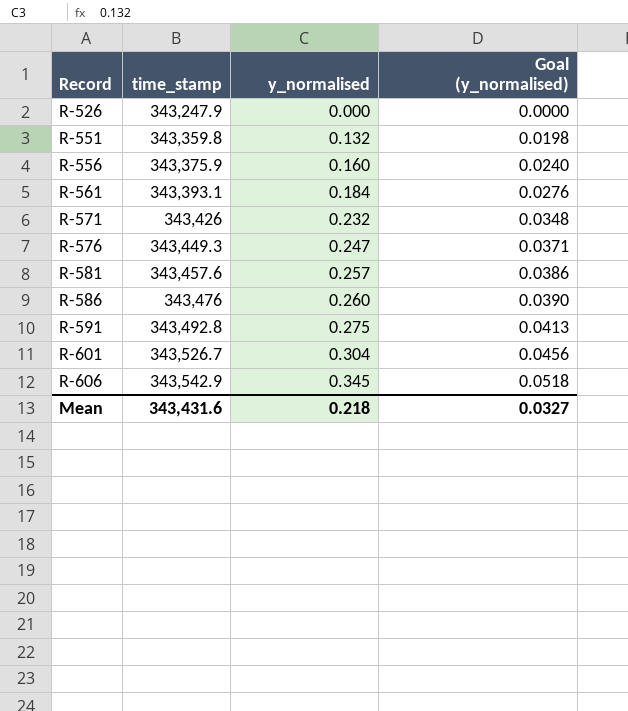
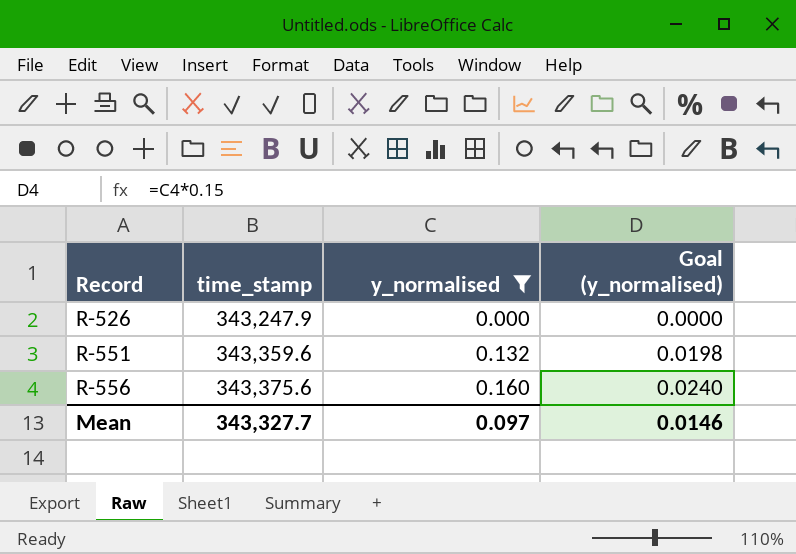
filter: none -> y_normalised <= 0.160
R-551 | time_stamp: 343,359.8 -> 343,359.6
R-556 | time_stamp: 343,375.9 -> 343,375.6
Mean | time_stamp: 343,431.6 -> 343,327.7
Mean | y_normalised: 0.218 -> 0.097
Mean | Goal (y_normalised): 0.0327 -> 0.0146

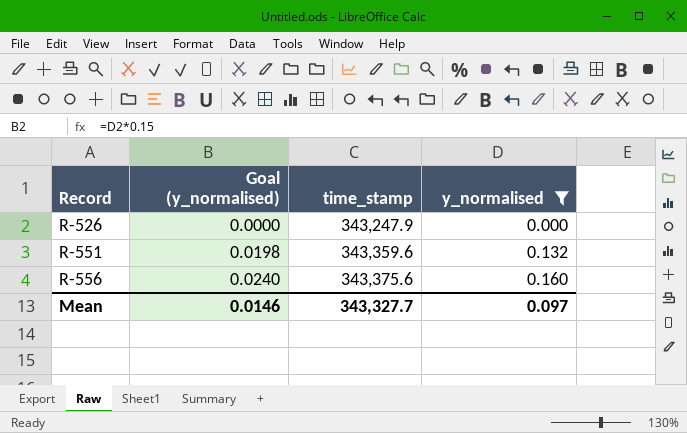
column Goal (y_normalised) | position: 4 -> 2

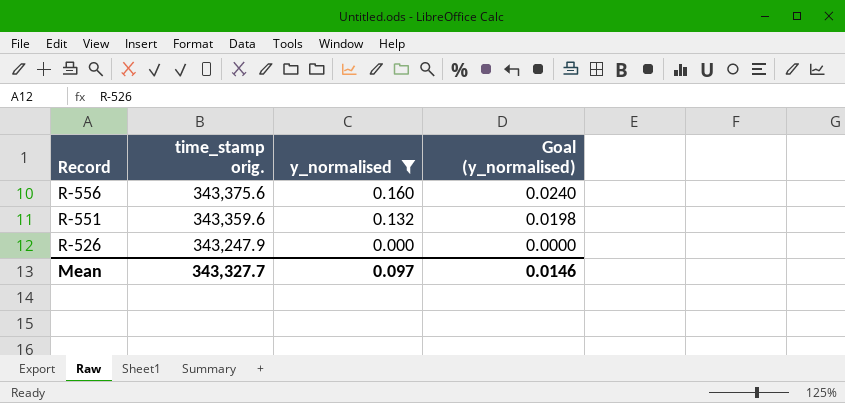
row order: Record ascending -> Record descending
column name: time_stamp -> time_stamp orig.
column Goal (y_normalised) | position: 2 -> 4

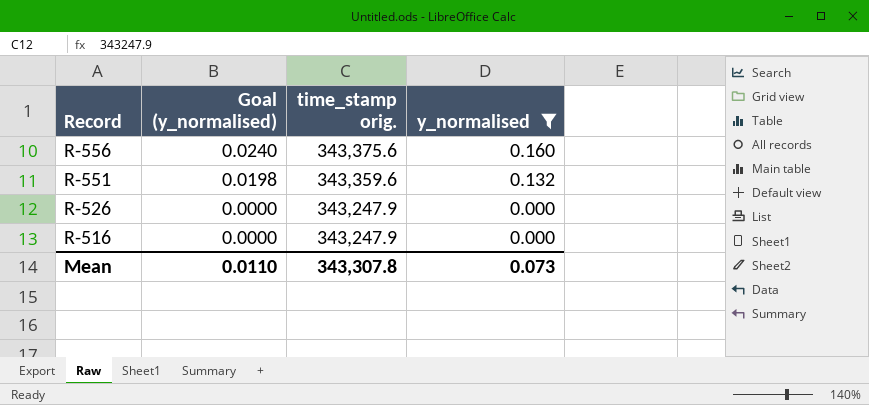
column Goal (y_normalised) | position: 4 -> 2
row R-516: none -> 0.0000 | 343,247.9 | 0.000
Mean | Goal (y_normalised): 0.0146 -> 0.0110
Mean | time_stamp orig.: 343,327.7 -> 343,307.8
Mean | y_normalised: 0.097 -> 0.073

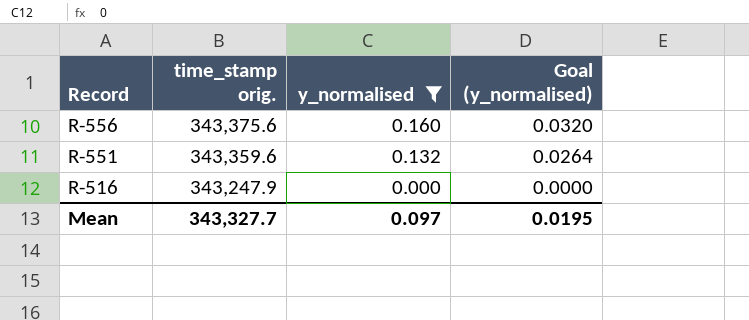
column Goal (y_normalised) | formula: [y_normalised] * 0.15 -> [y_normalised] * 0.2
column Goal (y_normalised) | position: 2 -> 4
row R-526: 0.0000 | 343,247.9 | 0.000 -> none
Mean | time_stamp orig.: 343,307.8 -> 343,327.7
Mean | y_normalised: 0.073 -> 0.097
Mean | Goal (y_normalised): 0.0110 -> 0.0195

